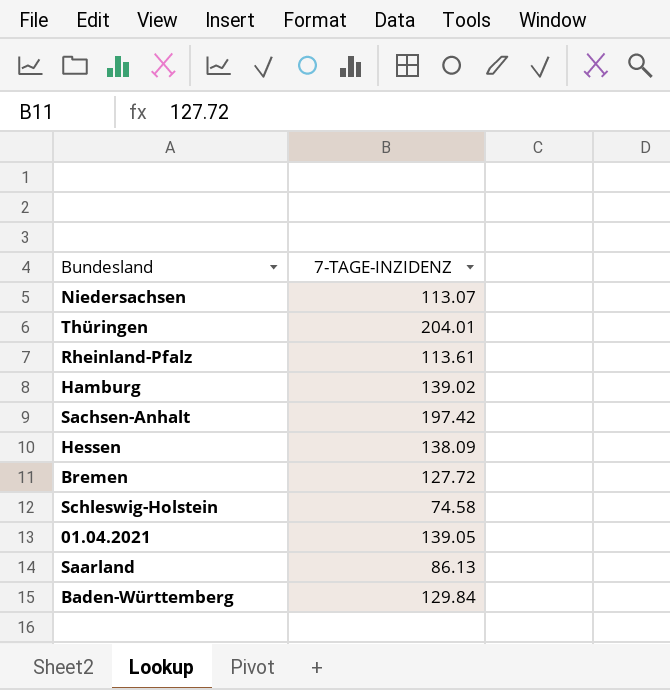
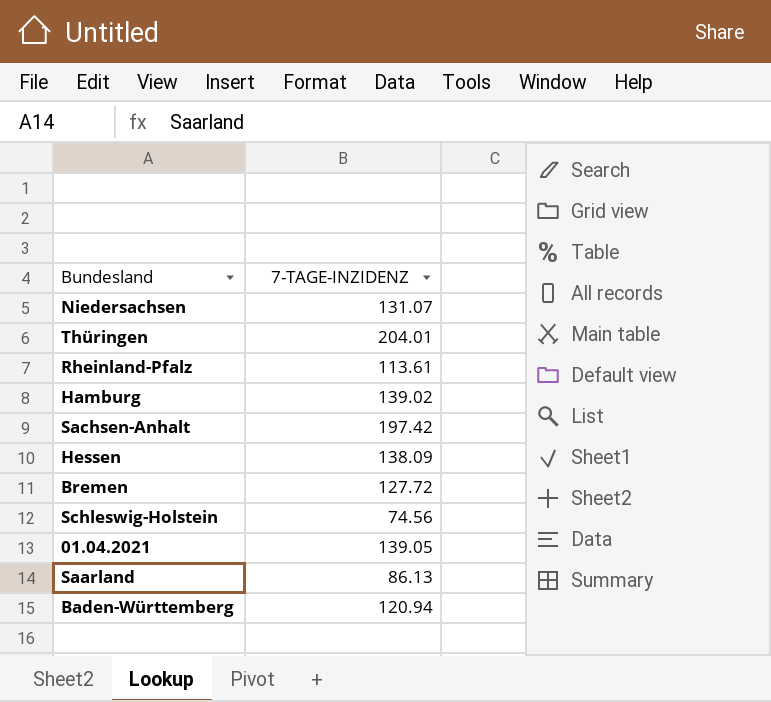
Niedersachsen | 7-TAGE-INZIDENZ: 113.07 -> 131.07
Schleswig-Holstein | 7-TAGE-INZIDENZ: 74.58 -> 74.56
Baden-Württemberg | 7-TAGE-INZIDENZ: 129.84 -> 120.94

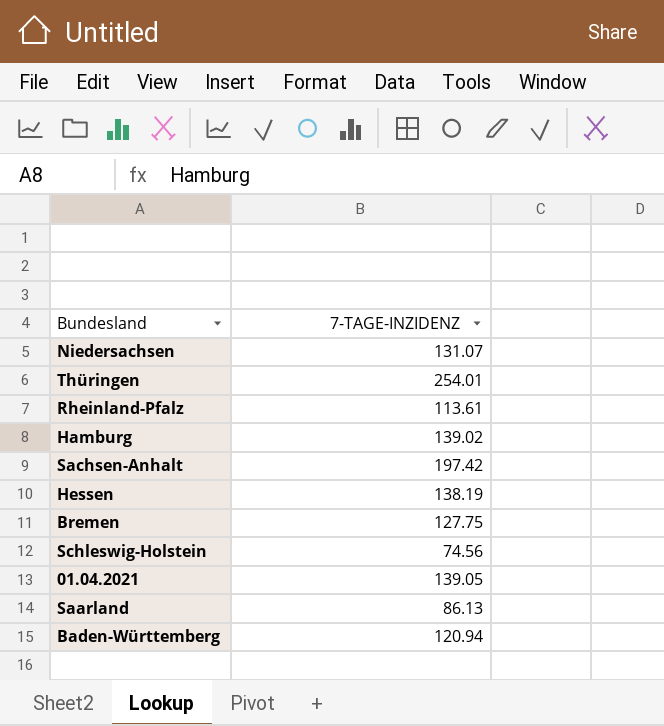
Thüringen | 7-TAGE-INZIDENZ: 204.01 -> 254.01
Hessen | 7-TAGE-INZIDENZ: 138.09 -> 138.19
Bremen | 7-TAGE-INZIDENZ: 127.72 -> 127.75

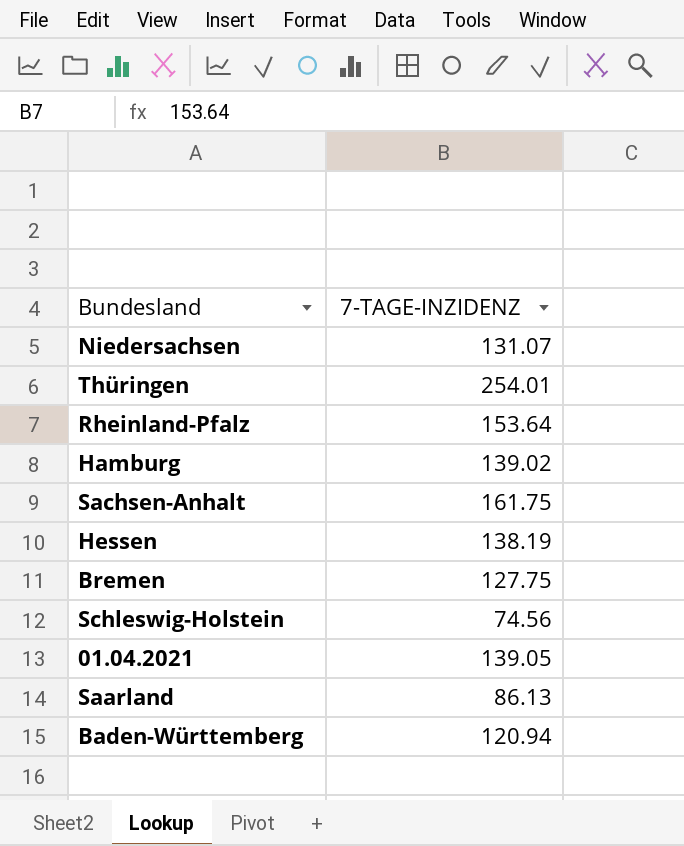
Rheinland-Pfalz | 7-TAGE-INZIDENZ: 113.61 -> 153.64
Sachsen-Anhalt | 7-TAGE-INZIDENZ: 197.42 -> 161.75

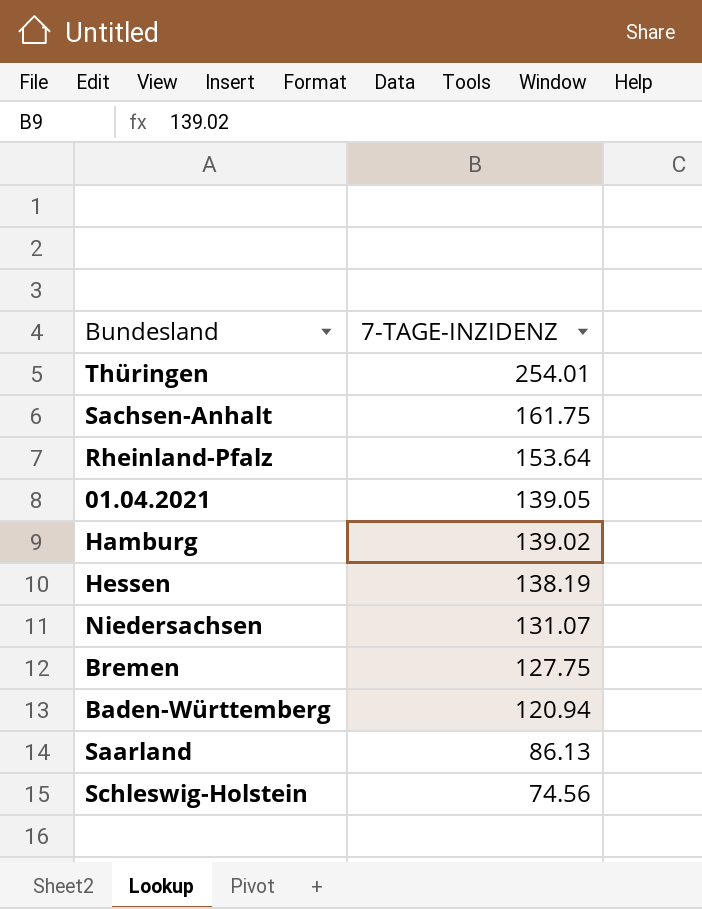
row order: none -> 7-TAGE-INZIDENZ descending

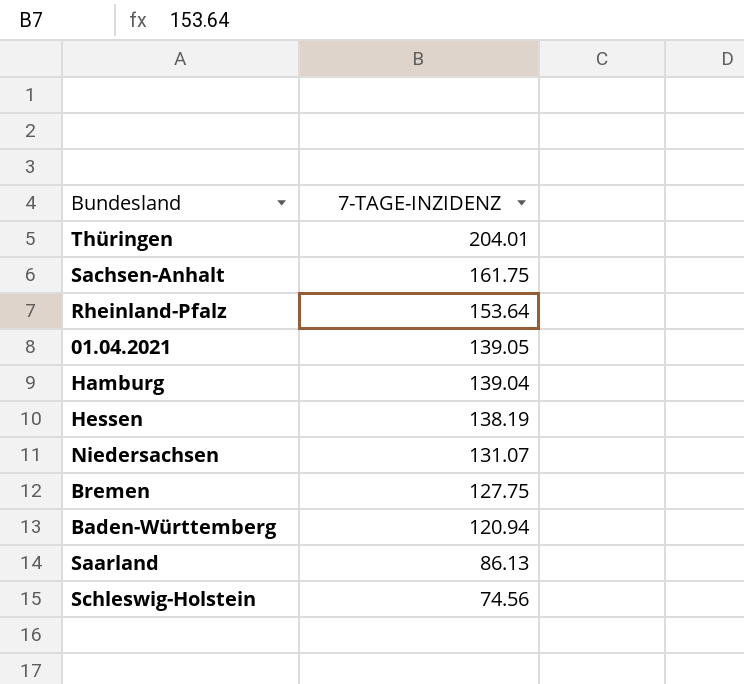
Thüringen | 7-TAGE-INZIDENZ: 254.01 -> 204.01
Hamburg | 7-TAGE-INZIDENZ: 139.02 -> 139.04

